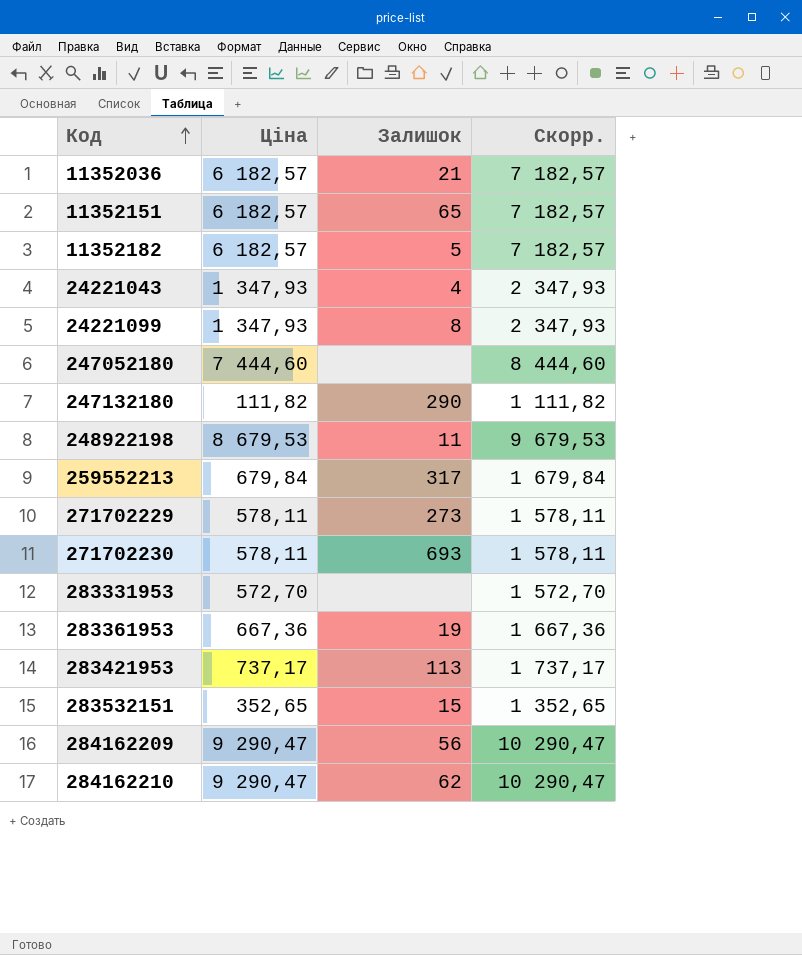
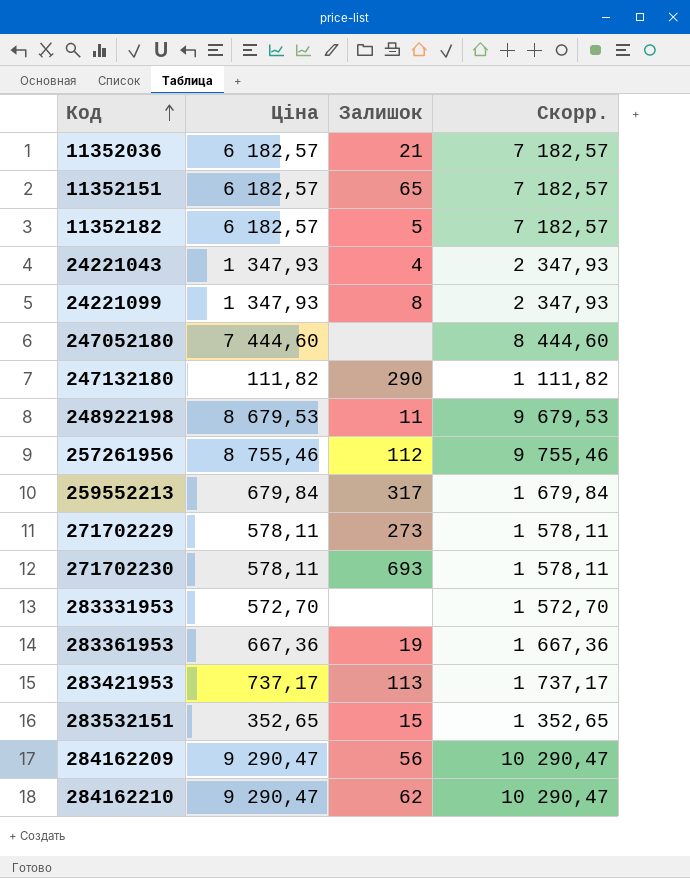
row 257261956: none -> 8 755,46 | 112 | 9 755,46

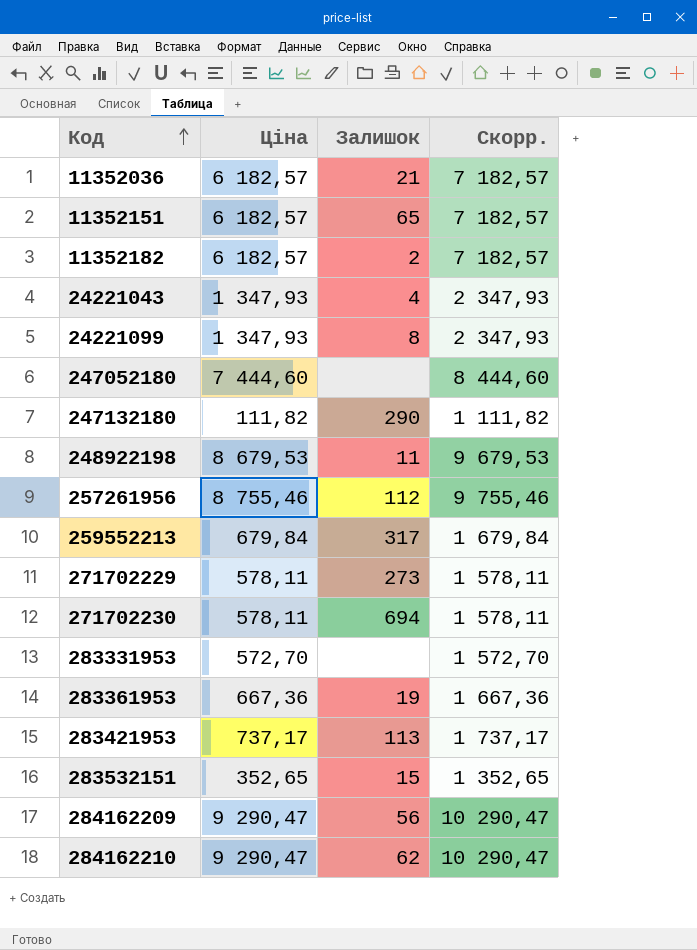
11352182 | Залишок: 5 -> 2
271702230 | Залишок: 693 -> 694

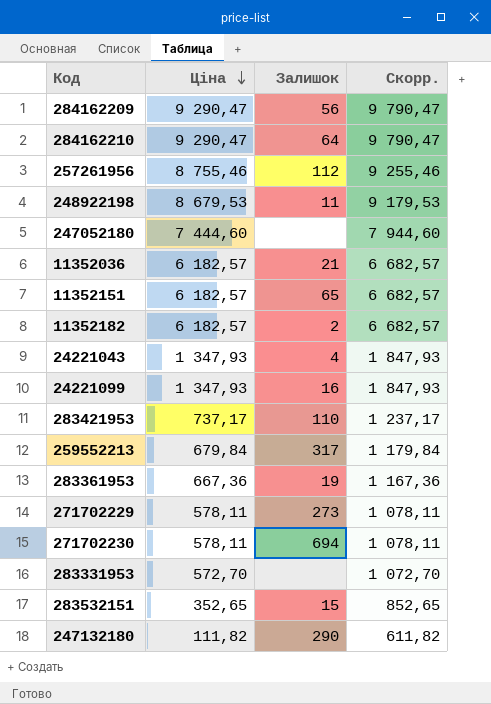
row order: Код ascending -> Ціна descending
column Скорр. | formula: [Ціна] + 1000 -> [Ціна] + 500
284162210 | Залишок: 62 -> 64
24221099 | Залишок: 8 -> 16
283421953 | Залишок: 113 -> 110

